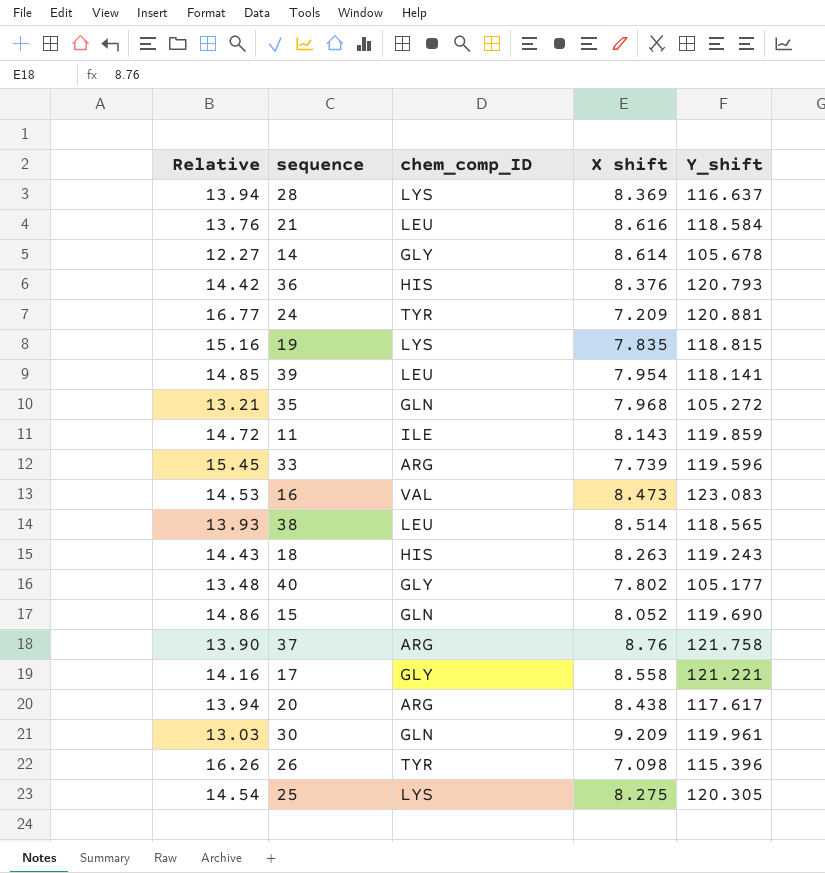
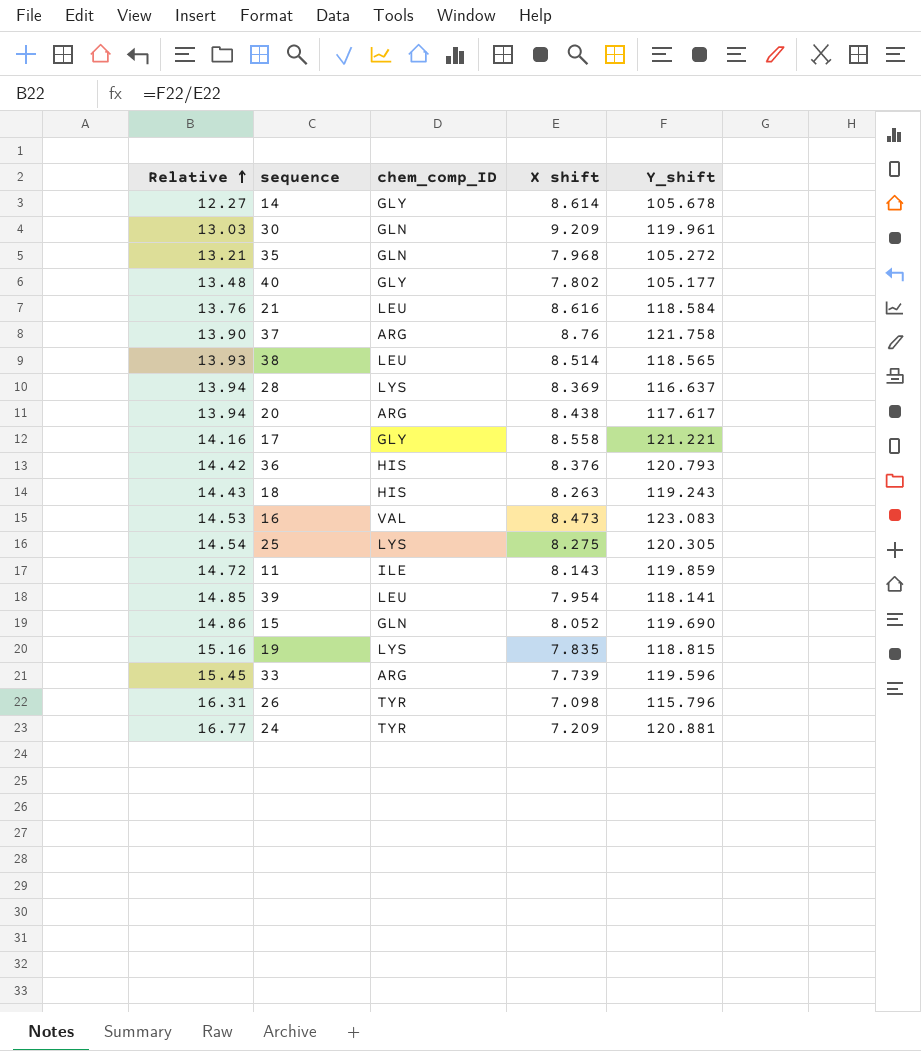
row order: none -> Relative ascending
26 | Relative: 16.26 -> 16.31
26 | Y_shift: 115.396 -> 115.796

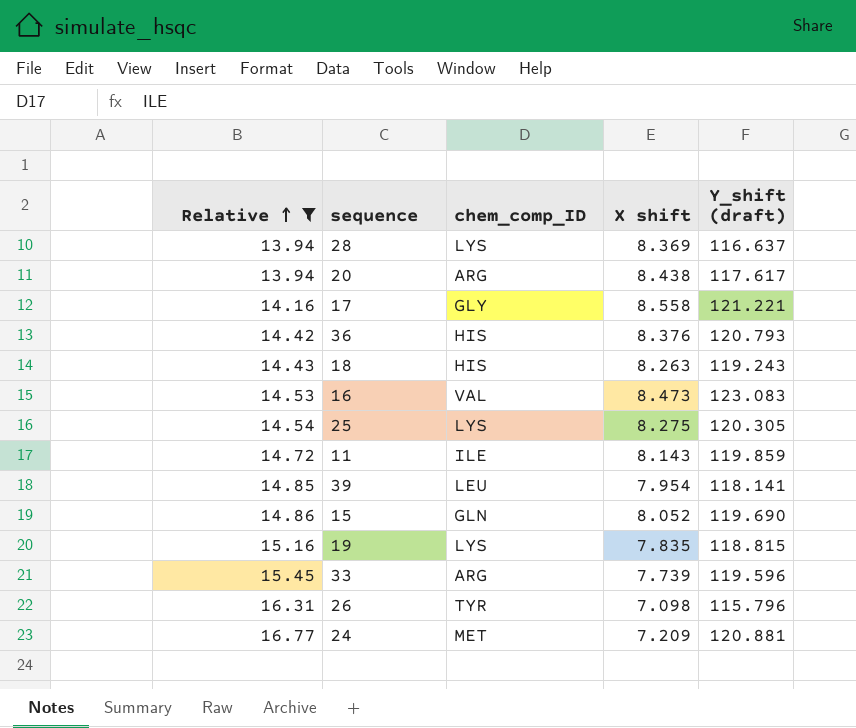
filter: none -> Relative >= 13.94
column name: Y_shift -> Y_shift (draft)
24 | chem_comp_ID: TYR -> MET

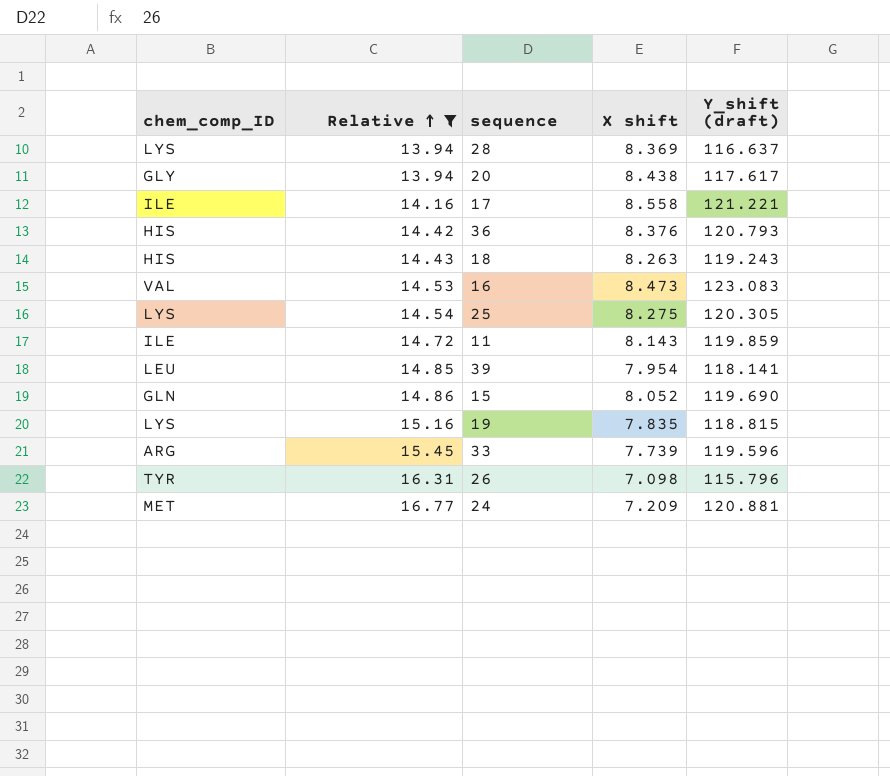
column chem_comp_ID | position: 3 -> 1
20 | chem_comp_ID: ARG -> GLY
17 | chem_comp_ID: GLY -> ILE

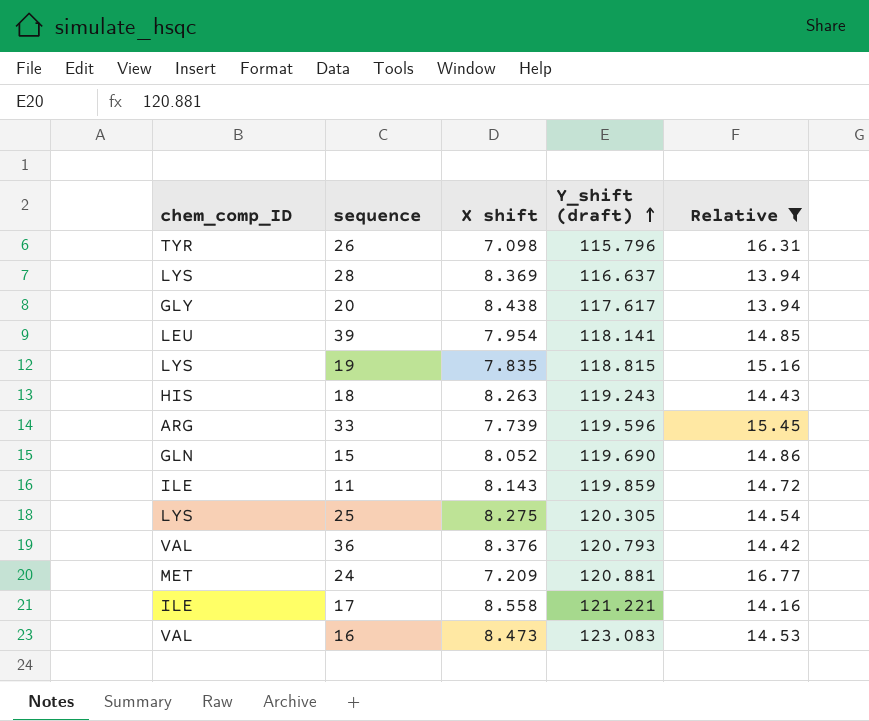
row order: Relative ascending -> Y_shift (draft) ascending
column Relative | position: 2 -> 5
36 | chem_comp_ID: HIS -> VAL

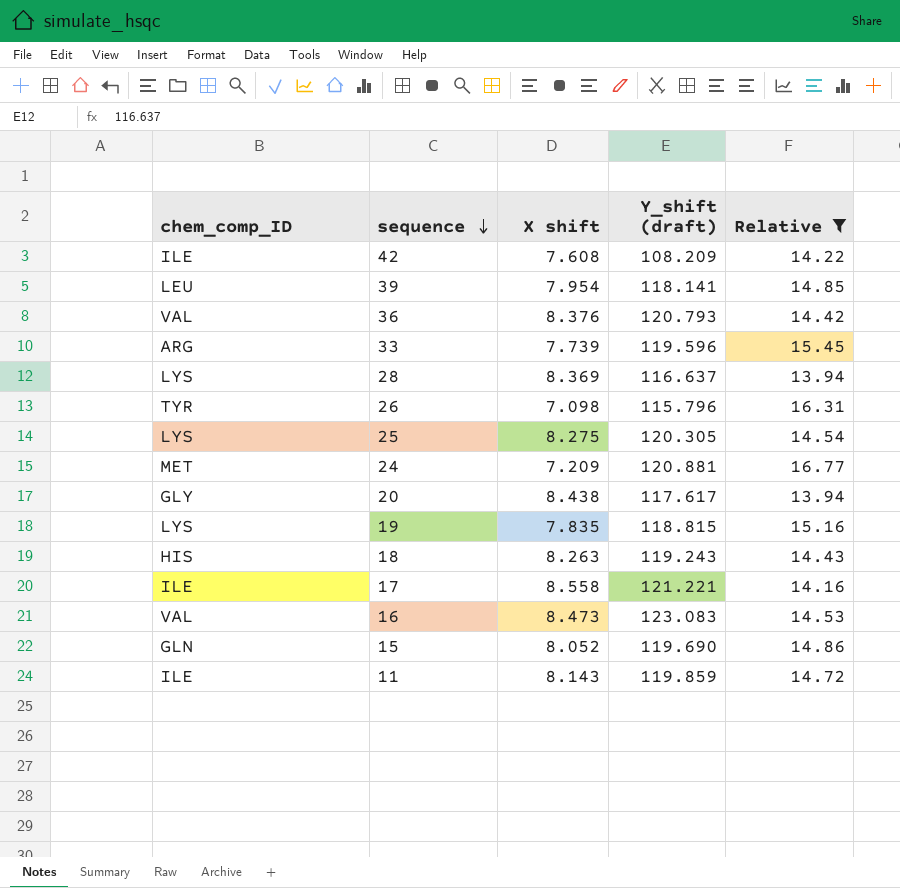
row order: Y_shift (draft) ascending -> sequence descending
row 42: none -> ILE | 7.608 | 108.209 | 14.22

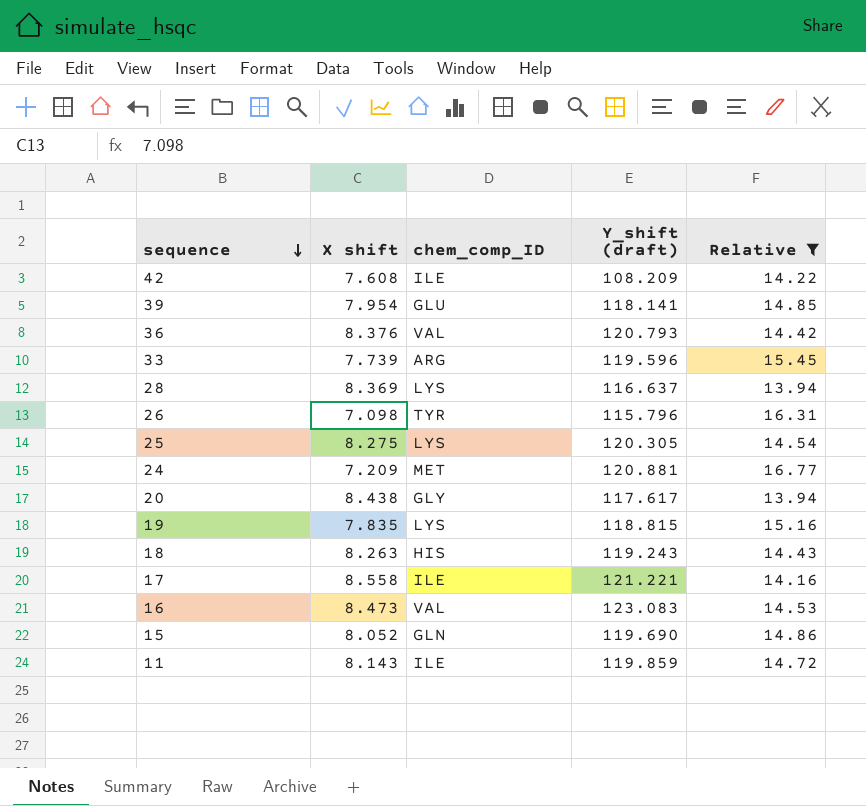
column chem_comp_ID | position: 1 -> 3
39 | chem_comp_ID: LEU -> GLU

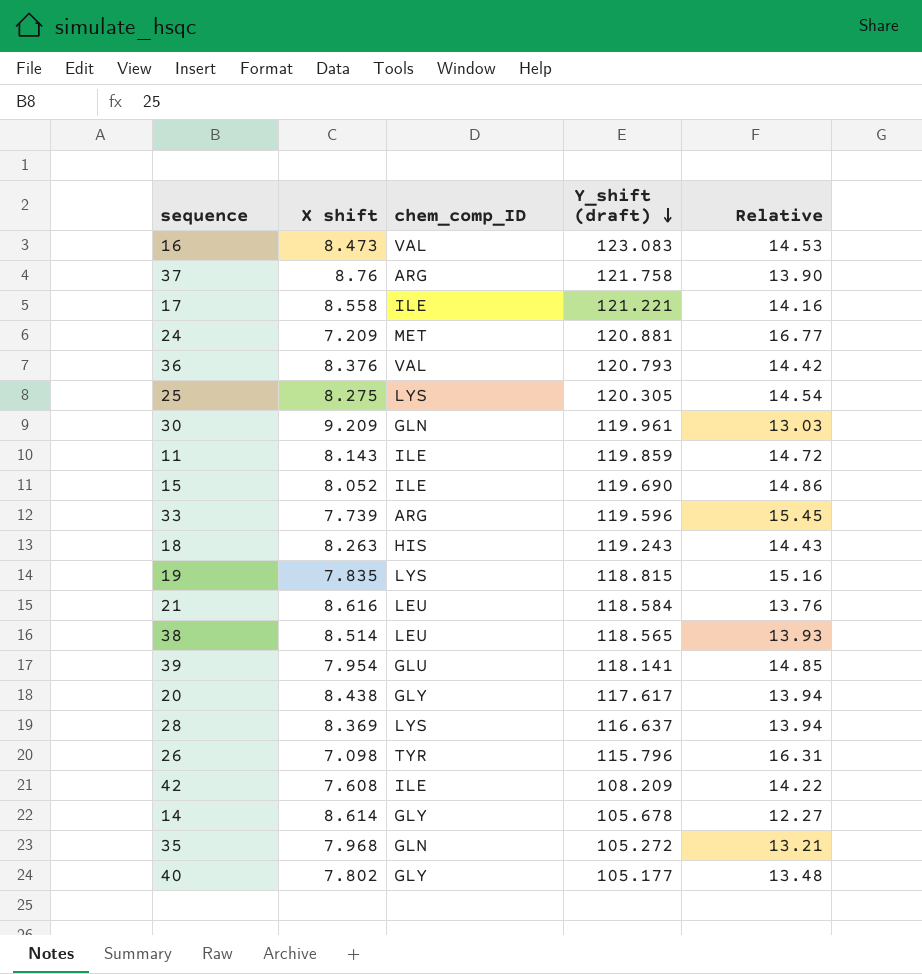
filter: Relative >= 13.94 -> none
row order: sequence descending -> Y_shift (draft) descending
15 | chem_comp_ID: GLN -> ILE

